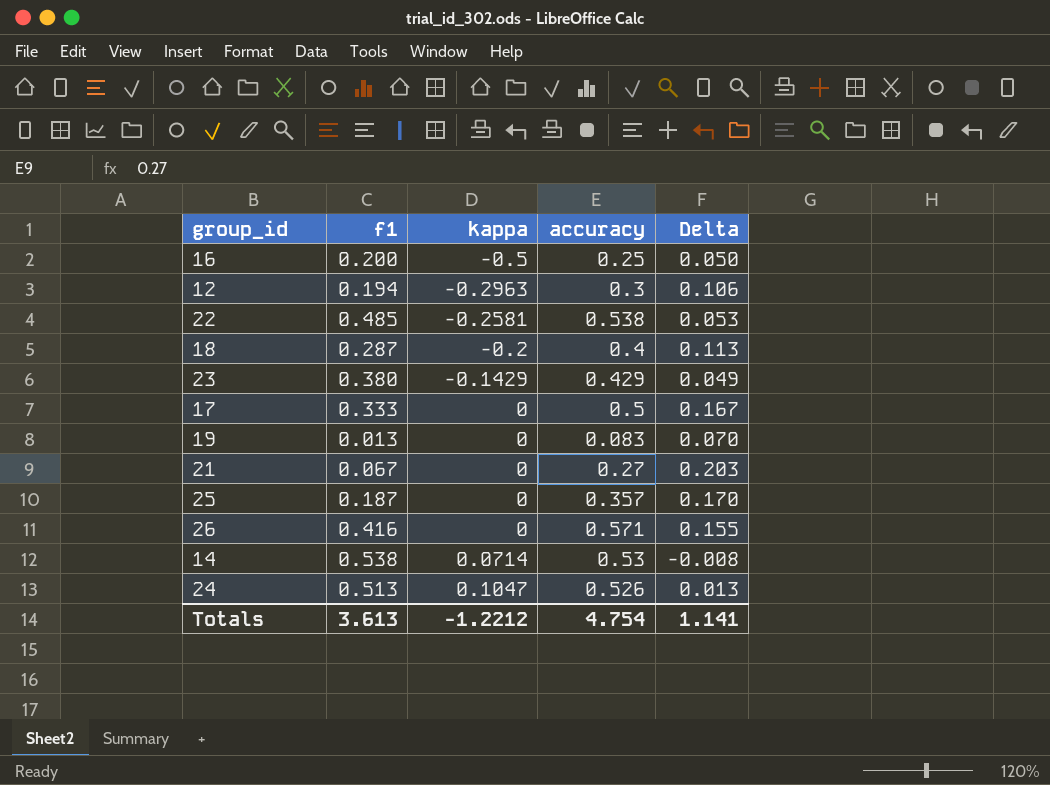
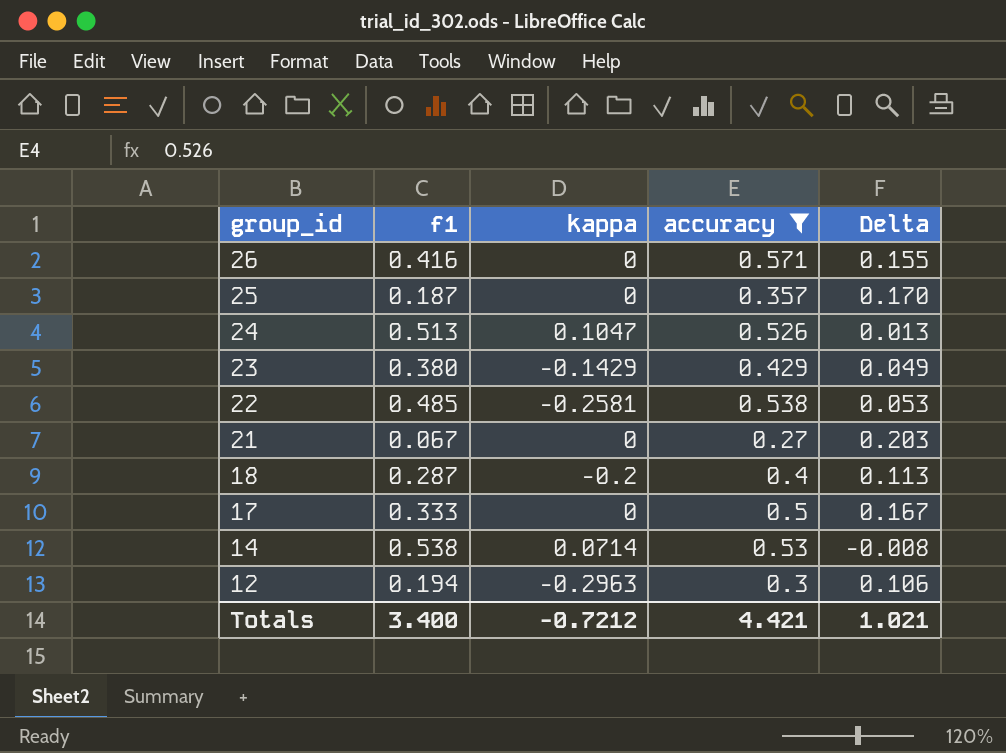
filter: none -> accuracy >= 0.27
row order: kappa ascending -> group_id descending
Totals | f1: 3.613 -> 3.400
Totals | kappa: -1.2212 -> -0.7212
Totals | accuracy: 4.754 -> 4.421
Totals | Delta: 1.141 -> 1.021

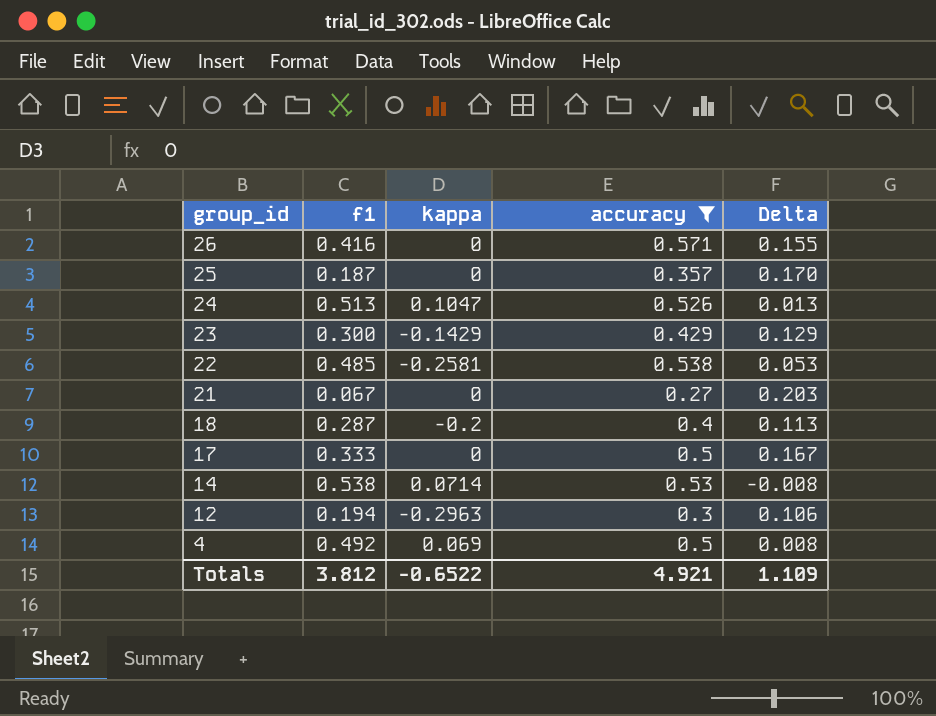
23 | f1: 0.380 -> 0.300
23 | Delta: 0.049 -> 0.129
row 4: none -> 0.492 | 0.069 | 0.5 | 0.008
Totals | f1: 3.400 -> 3.812
Totals | kappa: -0.7212 -> -0.6522
Totals | accuracy: 4.421 -> 4.921
Totals | Delta: 1.021 -> 1.109

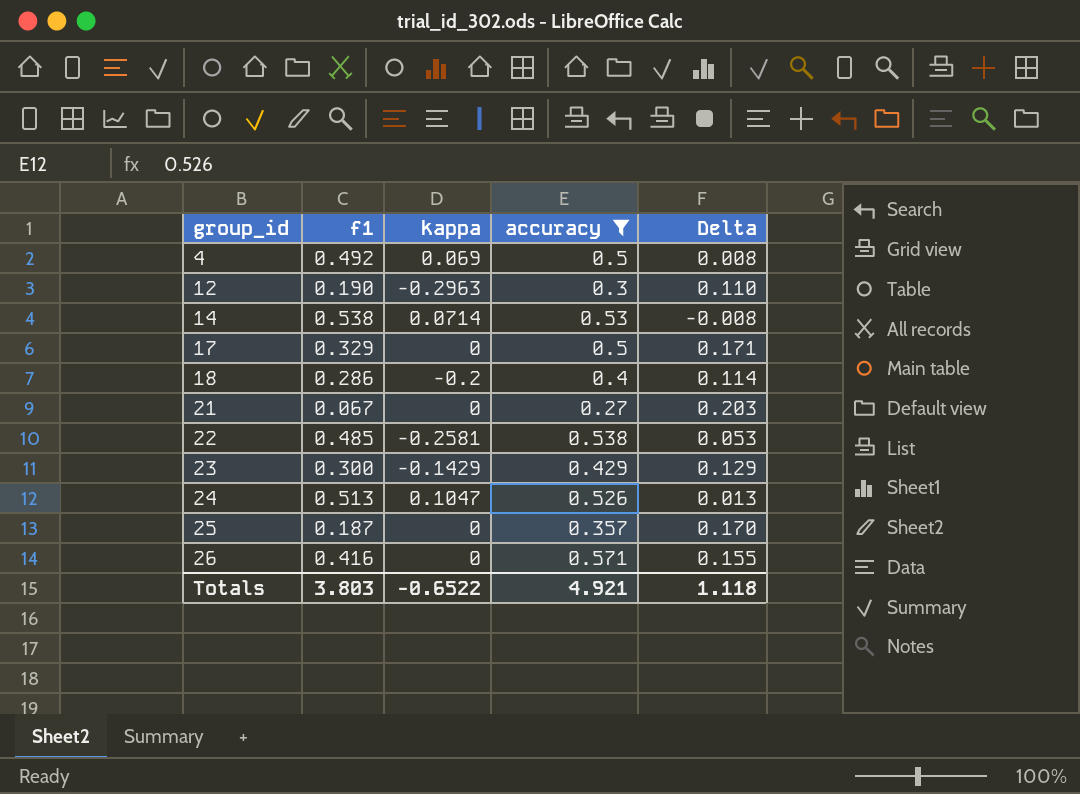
row order: group_id descending -> group_id ascending
12 | f1: 0.194 -> 0.190
12 | Delta: 0.106 -> 0.110
17 | f1: 0.333 -> 0.329
17 | Delta: 0.167 -> 0.171
18 | f1: 0.287 -> 0.286
18 | Delta: 0.113 -> 0.114
Totals | f1: 3.812 -> 3.803
Totals | Delta: 1.109 -> 1.118

